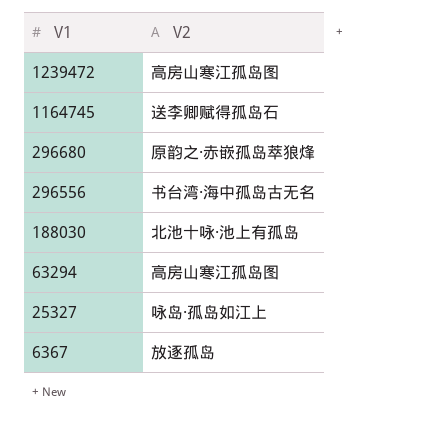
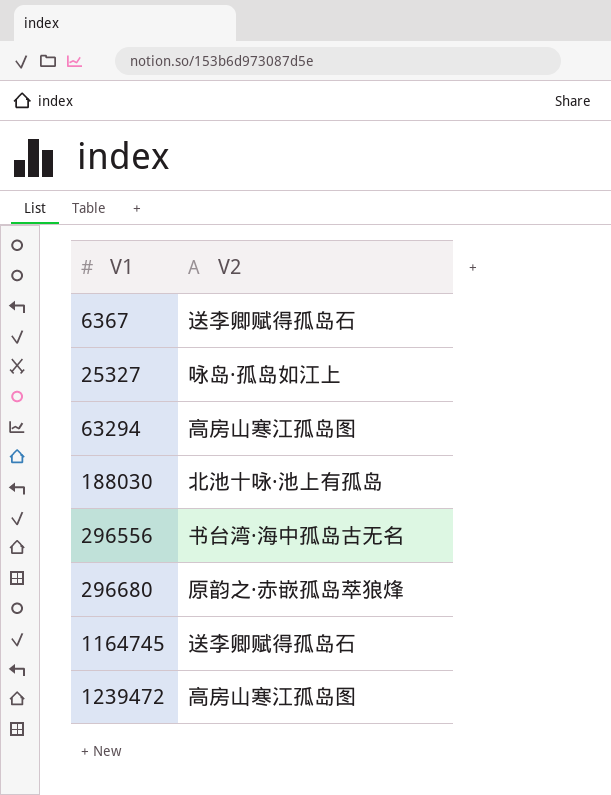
row order: V1 descending -> V1 ascending
6367 | V2: 放逐孤岛 -> 送李卿赋得孤岛石

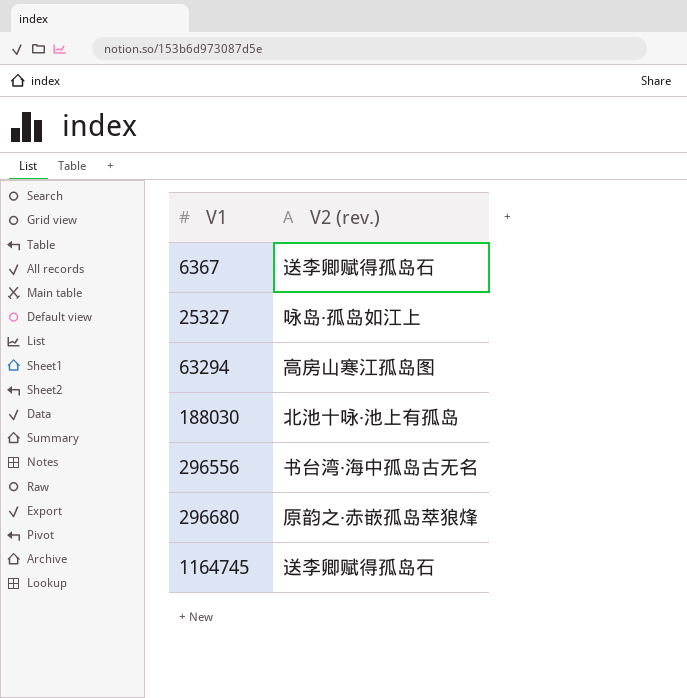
column name: V2 -> V2 (rev.)
row 1239472: 高房山寒江孤岛图 -> none

